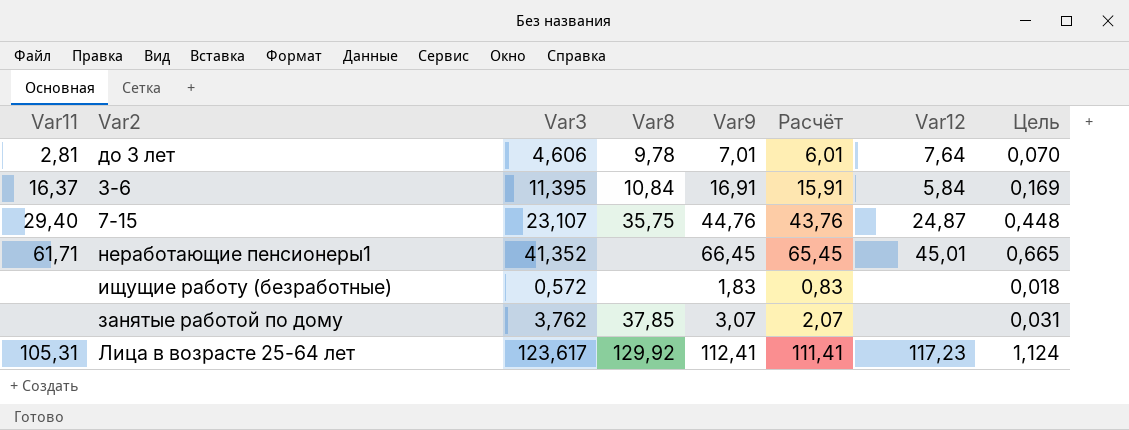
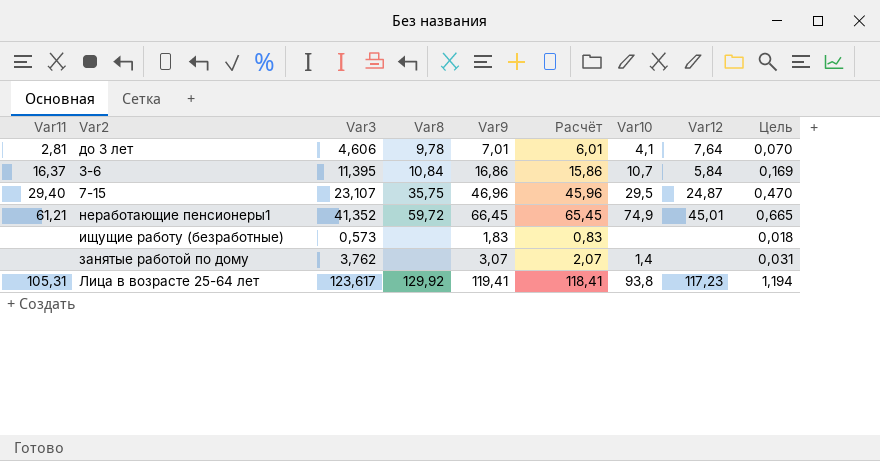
column Var10 | position: none -> 7
3-6 | Var9: 16,91 -> 16,86
3-6 | Расчёт: 15,91 -> 15,86
7-15 | Var9: 44,76 -> 46,96
7-15 | Расчёт: 43,76 -> 45,96
7-15 | Цель: 0,448 -> 0,470
неработающие пенсионеры1 | Var11: 61,71 -> 61,21
неработающие пенсионеры1 | Var8: none -> 59,72
ищущие работу (безработные) | Var3: 0,572 -> 0,573
занятые работой по дому | Var8: 37,85 -> none
Лица в возрасте 25-64 лет | Var9: 112,41 -> 119,41
Лица в возрасте 25-64 лет | Расчёт: 111,41 -> 118,41
Лица в возрасте 25-64 лет | Цель: 1,124 -> 1,194

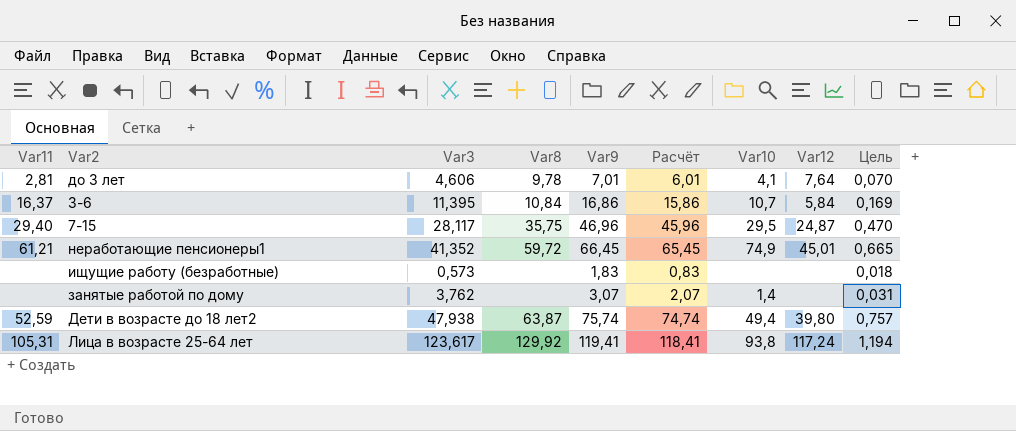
7-15 | Var3: 23,107 -> 28,117
row Дети в возрасте до 18 лет2: none -> 52,59 | 47,938 | 63,87 | 75,74 | 74,74 | 49,4 | 39,80 | 0,757
Лица в возрасте 25-64 лет | Var12: 117,23 -> 117,24

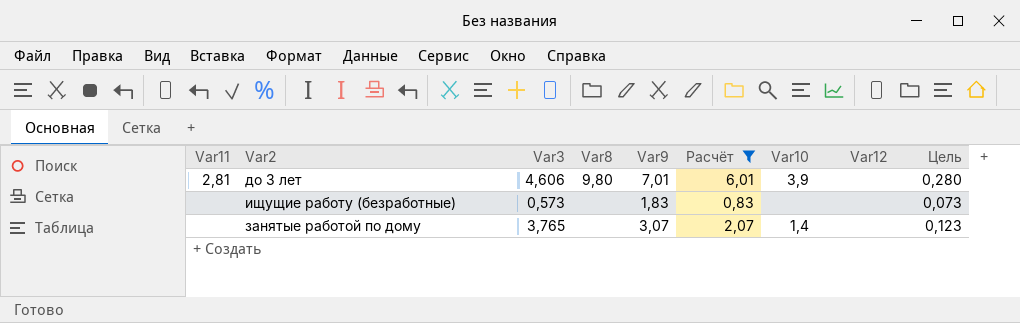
filter: none -> Расчёт <= 6,01
column Цель | formula: [Var9] * 0,01 -> [Var9] * 0,04
до 3 лет | Var8: 9,78 -> 9,80
до 3 лет | Var10: 4,1 -> 3,9
до 3 лет | Var12: 7,64 -> none
занятые работой по дому | Var3: 3,762 -> 3,765

